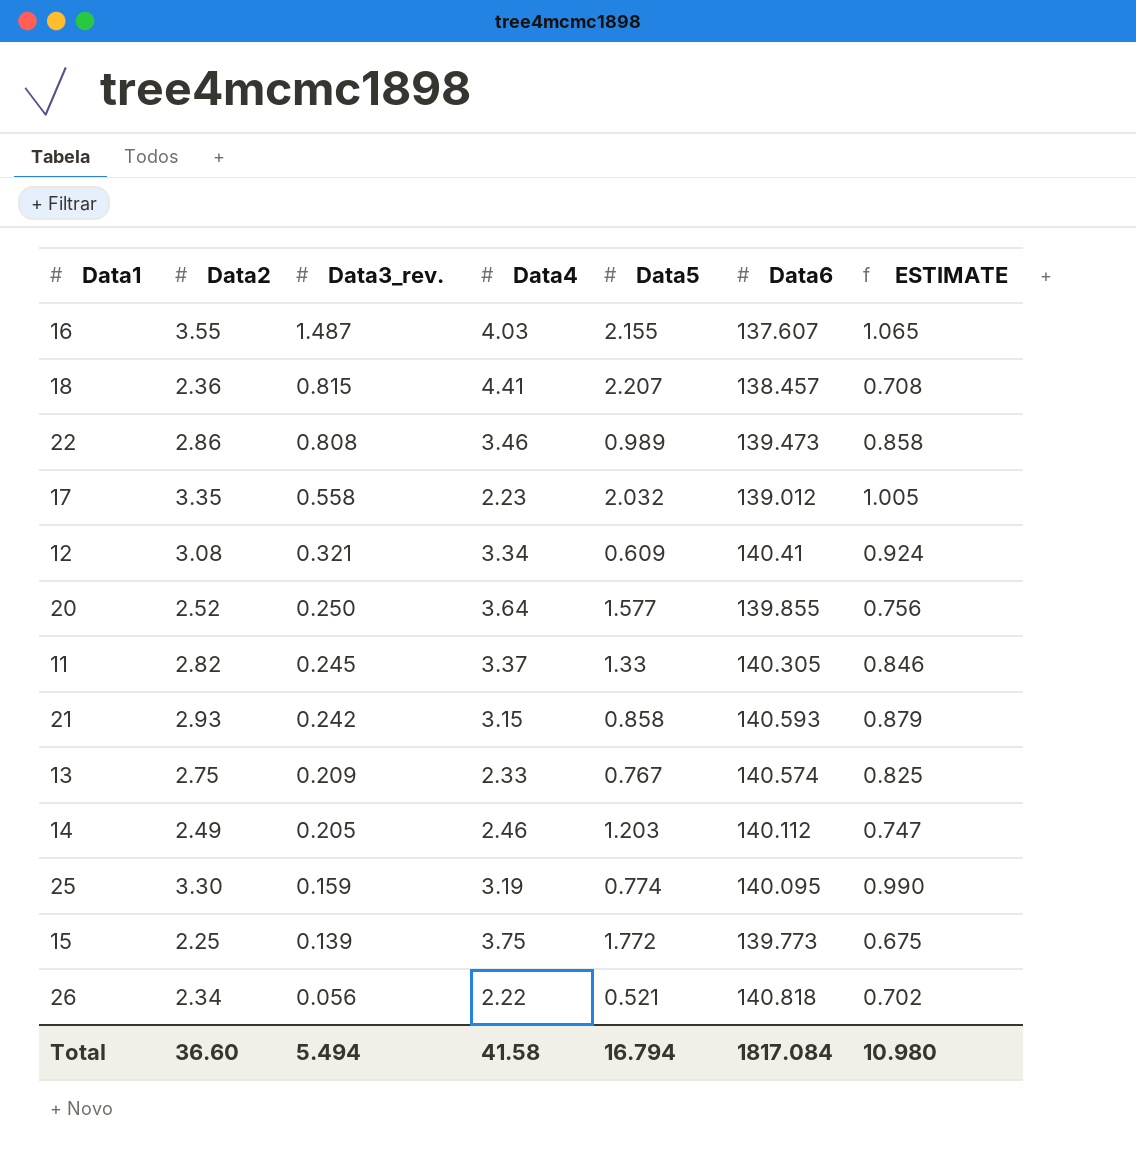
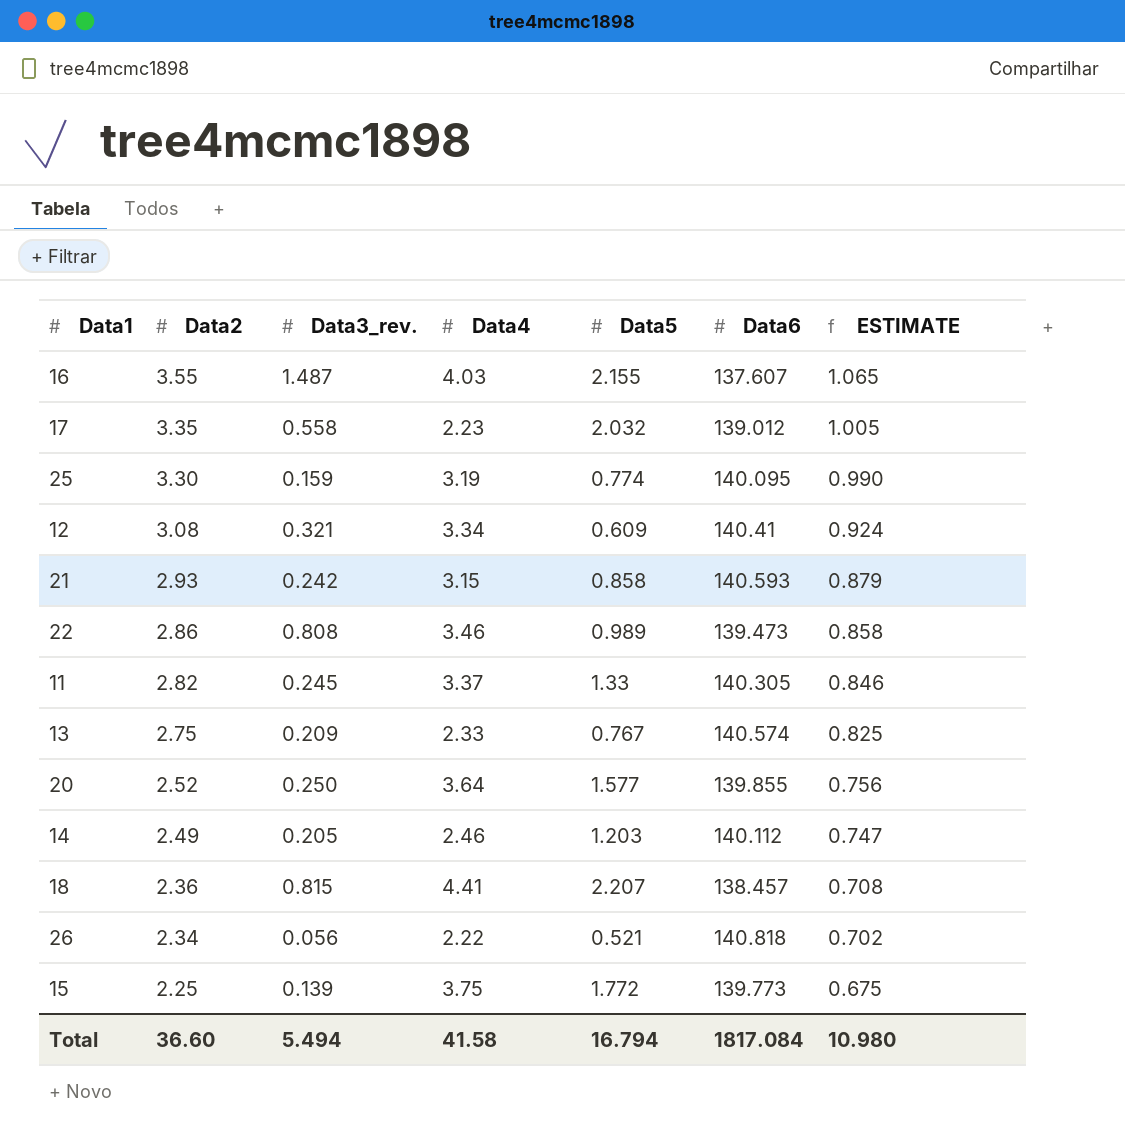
row order: Data3_rev. descending -> Data2 descending

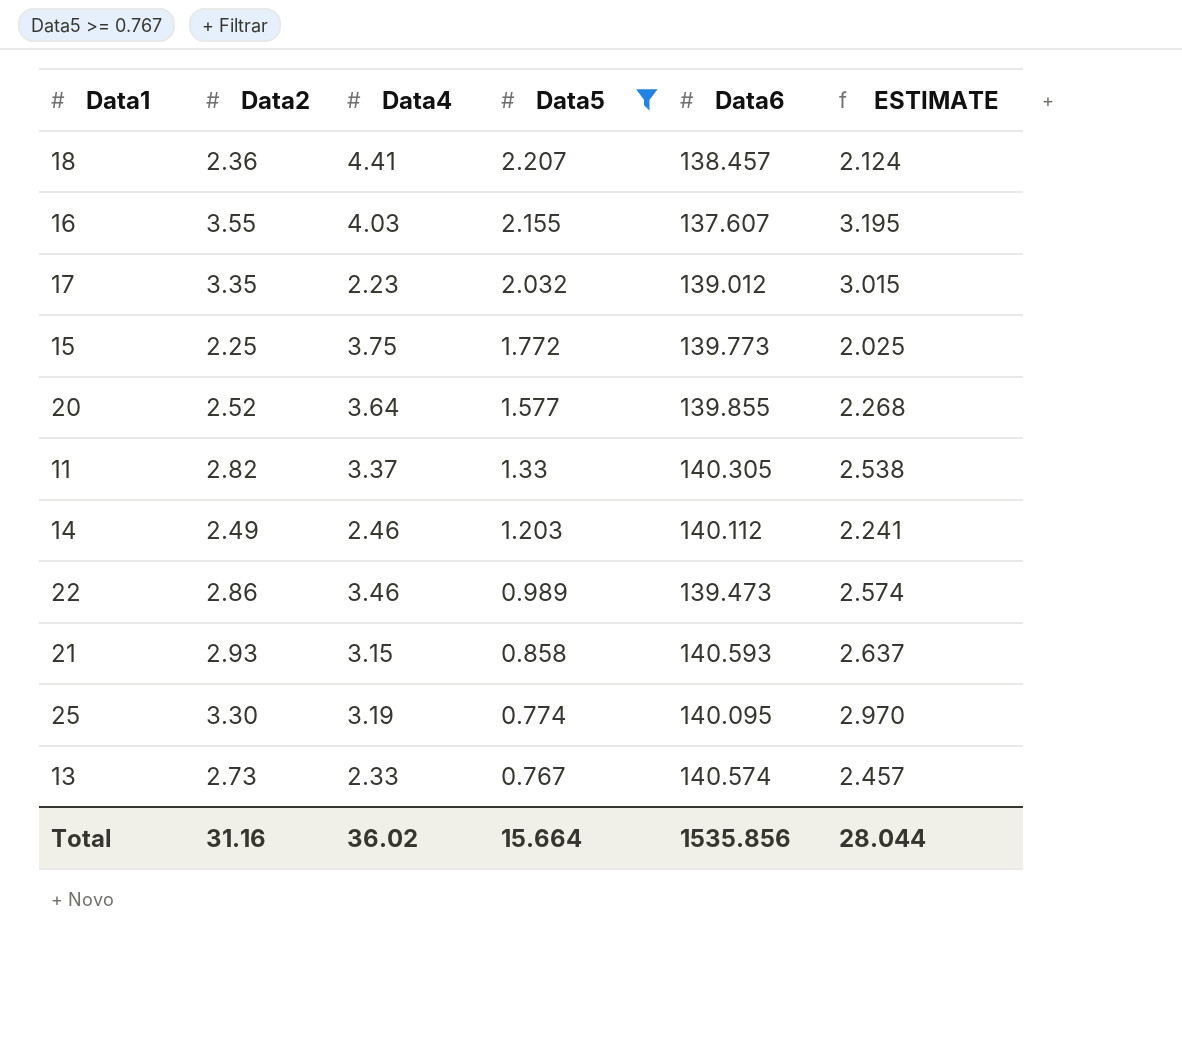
filter: none -> Data5 >= 0.767
row order: Data2 descending -> Data5 descending
column Data3_rev. | position: 3 -> none
column ESTIMATE | formula: [Data2] * 0.3 -> [Data2] * 0.9
13 | Data2: 2.75 -> 2.73
Total | Data2: 36.60 -> 31.16
Total | Data4: 41.58 -> 36.02
Total | Data5: 16.794 -> 15.664
Total | Data6: 1817.084 -> 1535.856
Total | ESTIMATE: 10.980 -> 28.044

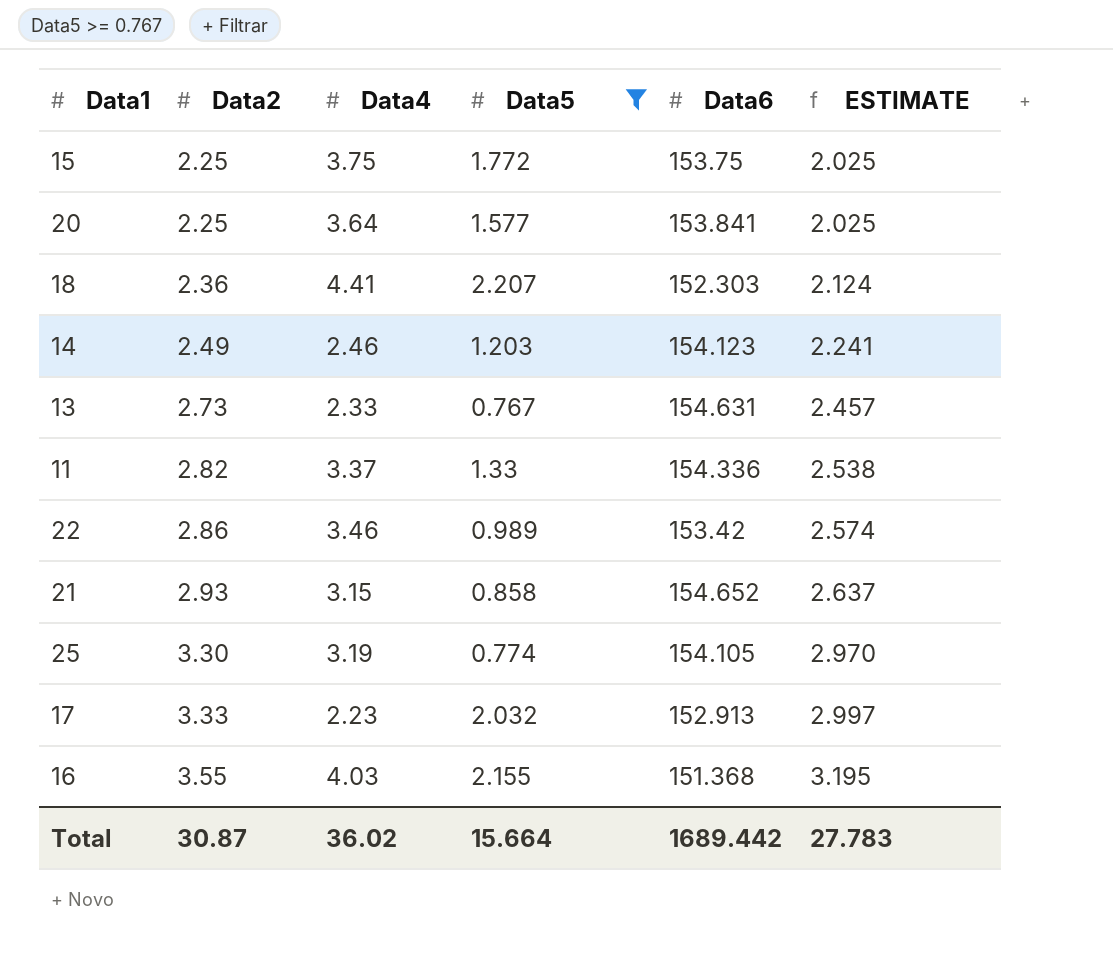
row order: Data5 descending -> Data2 ascending
15 | Data6: 139.773 -> 153.75
20 | Data2: 2.52 -> 2.25
20 | Data6: 139.855 -> 153.841
20 | ESTIMATE: 2.268 -> 2.025
18 | Data6: 138.457 -> 152.303
14 | Data6: 140.112 -> 154.123
13 | Data6: 140.574 -> 154.631
11 | Data6: 140.305 -> 154.336
22 | Data6: 139.473 -> 153.42
21 | Data6: 140.593 -> 154.652
25 | Data6: 140.095 -> 154.105
17 | Data2: 3.35 -> 3.33
17 | Data6: 139.012 -> 152.913
17 | ESTIMATE: 3.015 -> 2.997
16 | Data6: 137.607 -> 151.368
Total | Data2: 31.16 -> 30.87
Total | Data6: 1535.856 -> 1689.442
Total | ESTIMATE: 28.044 -> 27.783

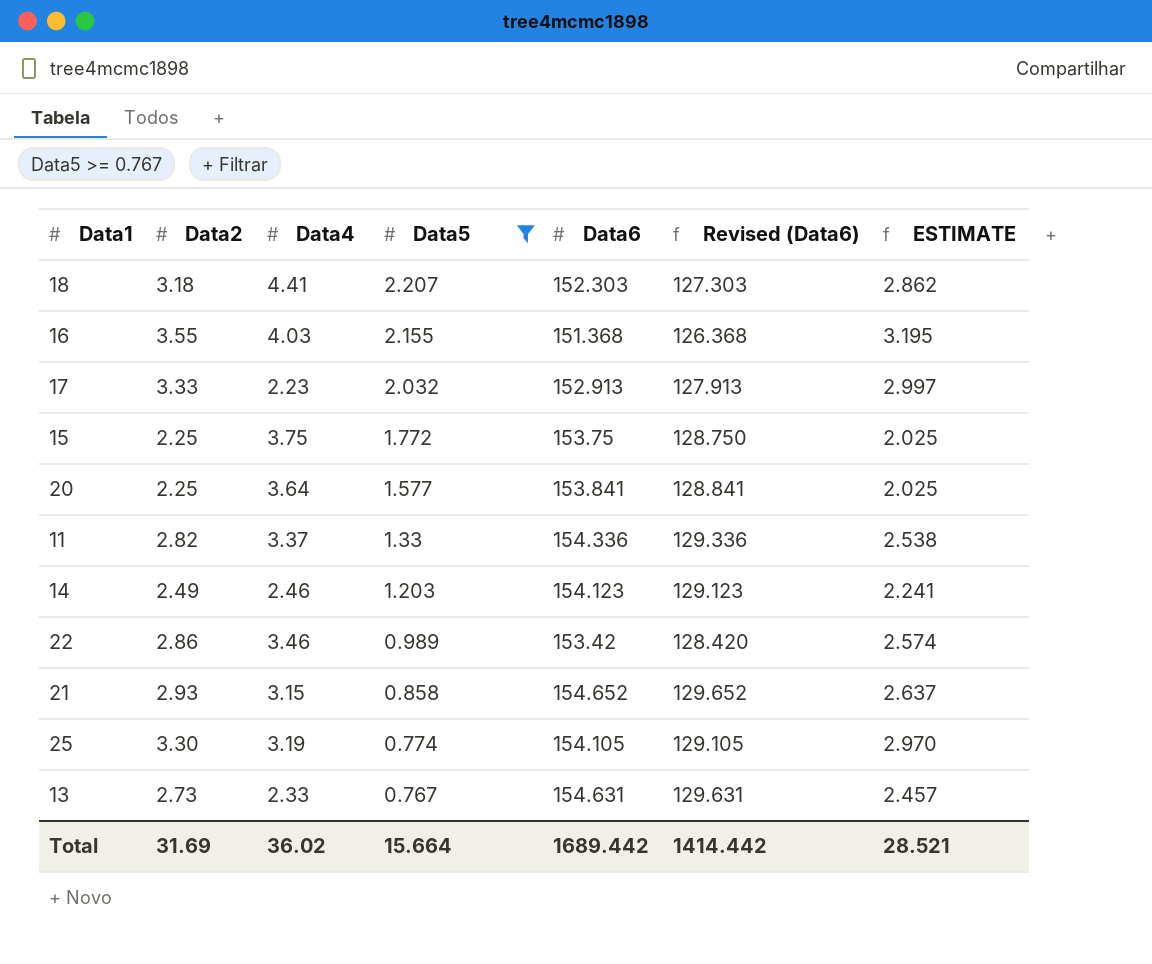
row order: Data2 ascending -> Data5 descending
column Revised (Data6) | formula: none -> [Data6] - 25
18 | Data2: 2.36 -> 3.18
18 | ESTIMATE: 2.124 -> 2.862
Total | Data2: 30.87 -> 31.69
Total | ESTIMATE: 27.783 -> 28.521

